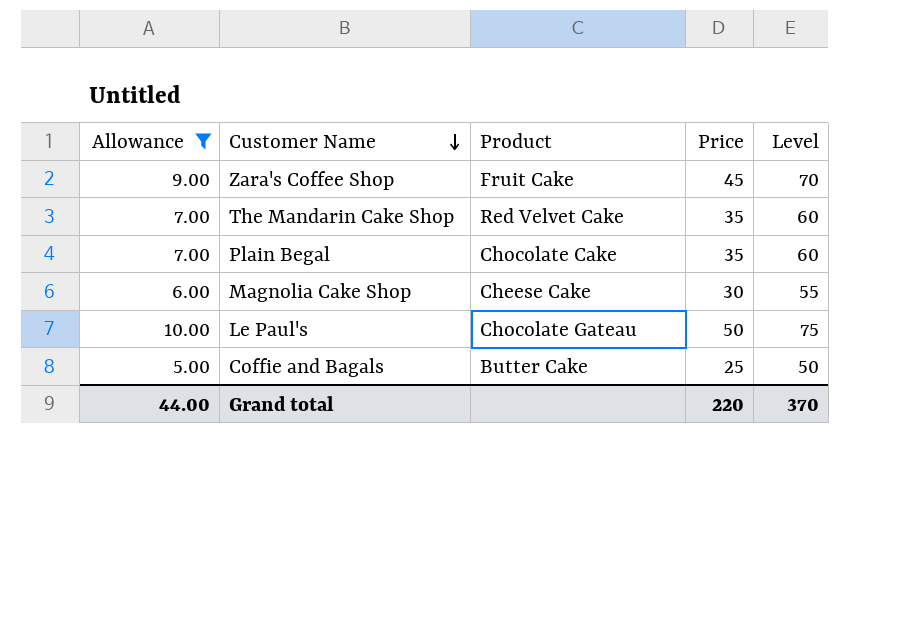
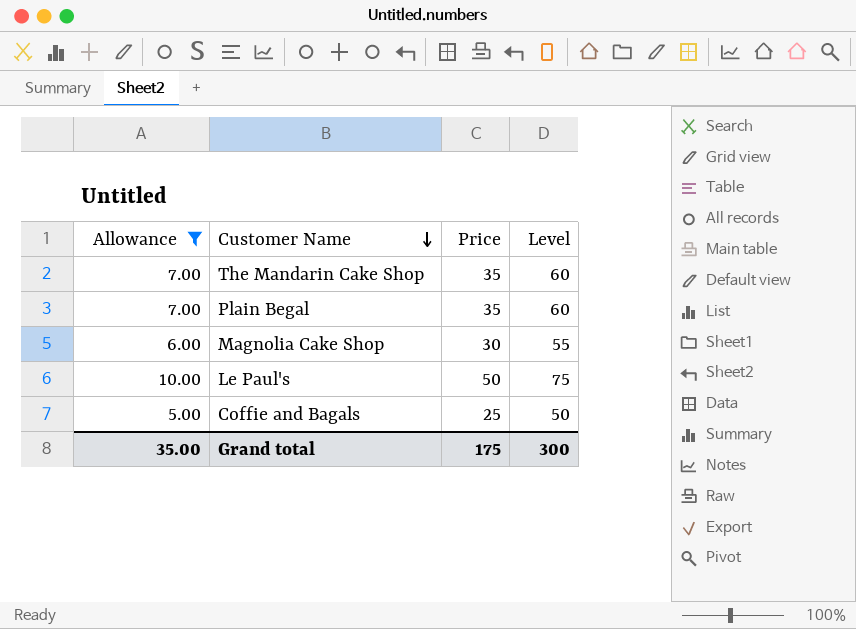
column Product | position: 3 -> none
row Zara's Coffee Shop: 9.00 | Fruit Cake | 45 | 70 -> none
Grand total | Allowance: 44.00 -> 35.00
Grand total | Price: 220 -> 175
Grand total | Level: 370 -> 300

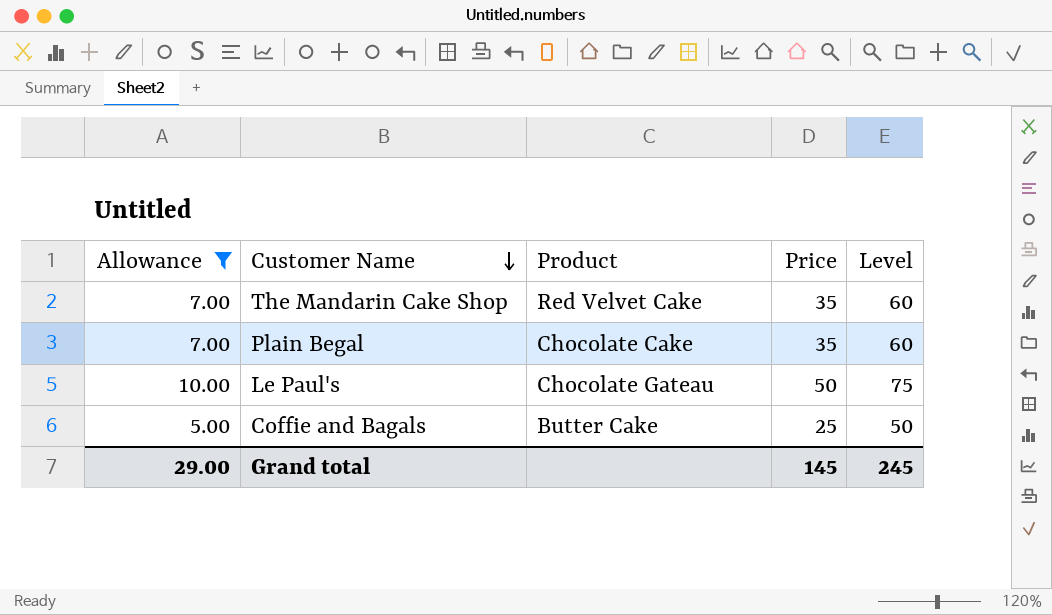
column Product | position: none -> 3
row Magnolia Cake Shop: 6.00 | 30 | 55 -> none
Grand total | Allowance: 35.00 -> 29.00
Grand total | Price: 175 -> 145
Grand total | Level: 300 -> 245

